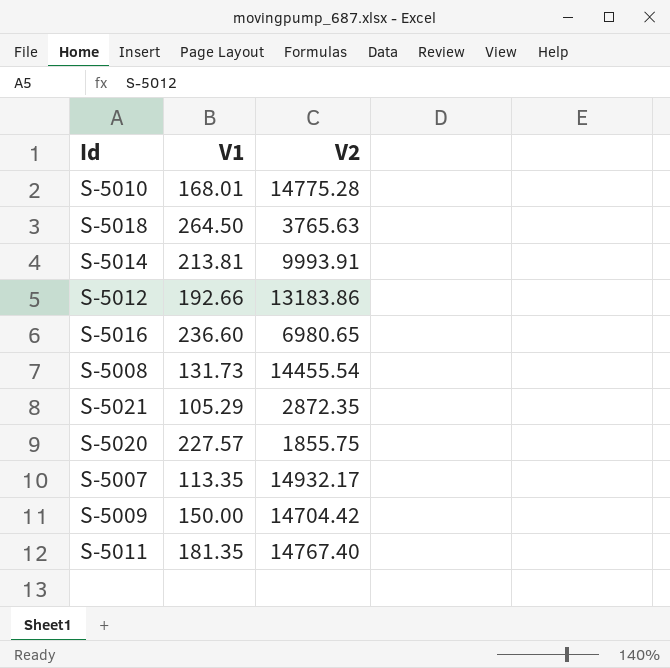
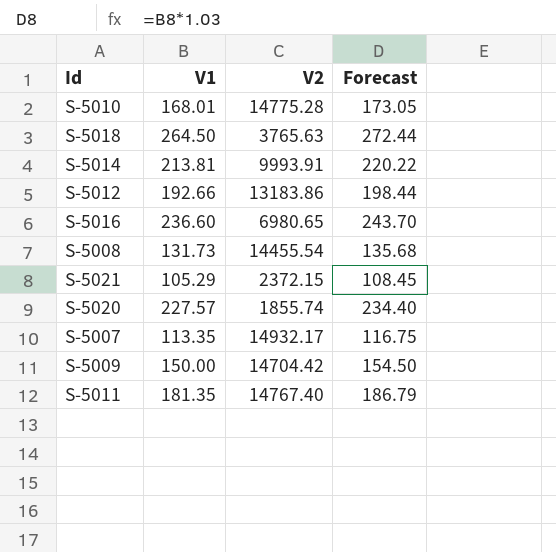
column Forecast | formula: none -> [V1] * 1.03
S-5021 | V2: 2872.35 -> 2372.15
S-5020 | V2: 1855.75 -> 1855.74

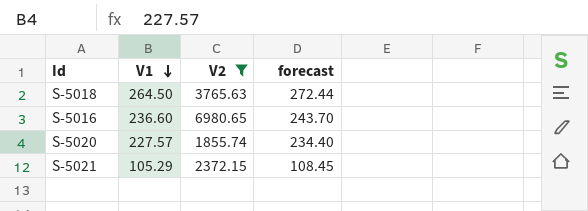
filter: none -> V2 <= 6980.65
row order: none -> V1 descending
column name: Forecast -> forecast

